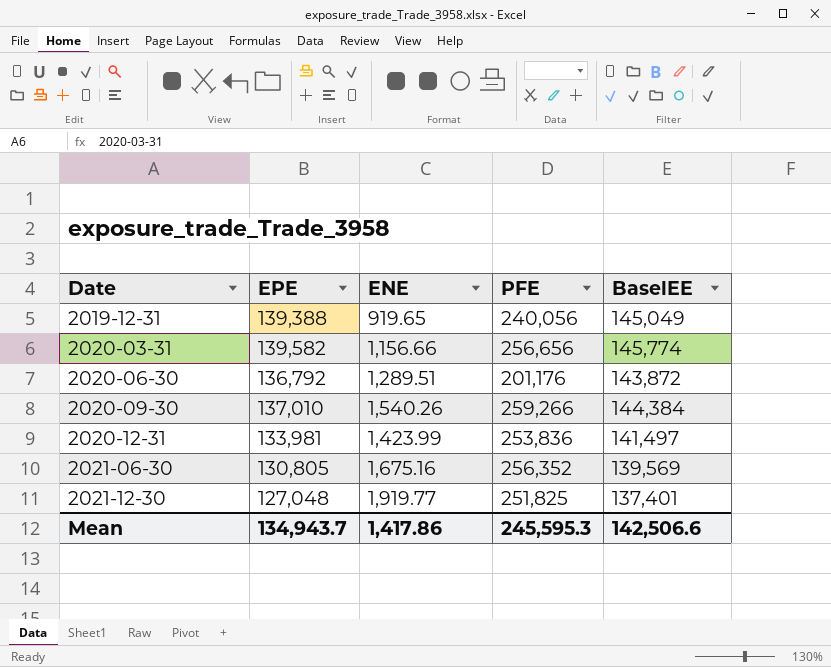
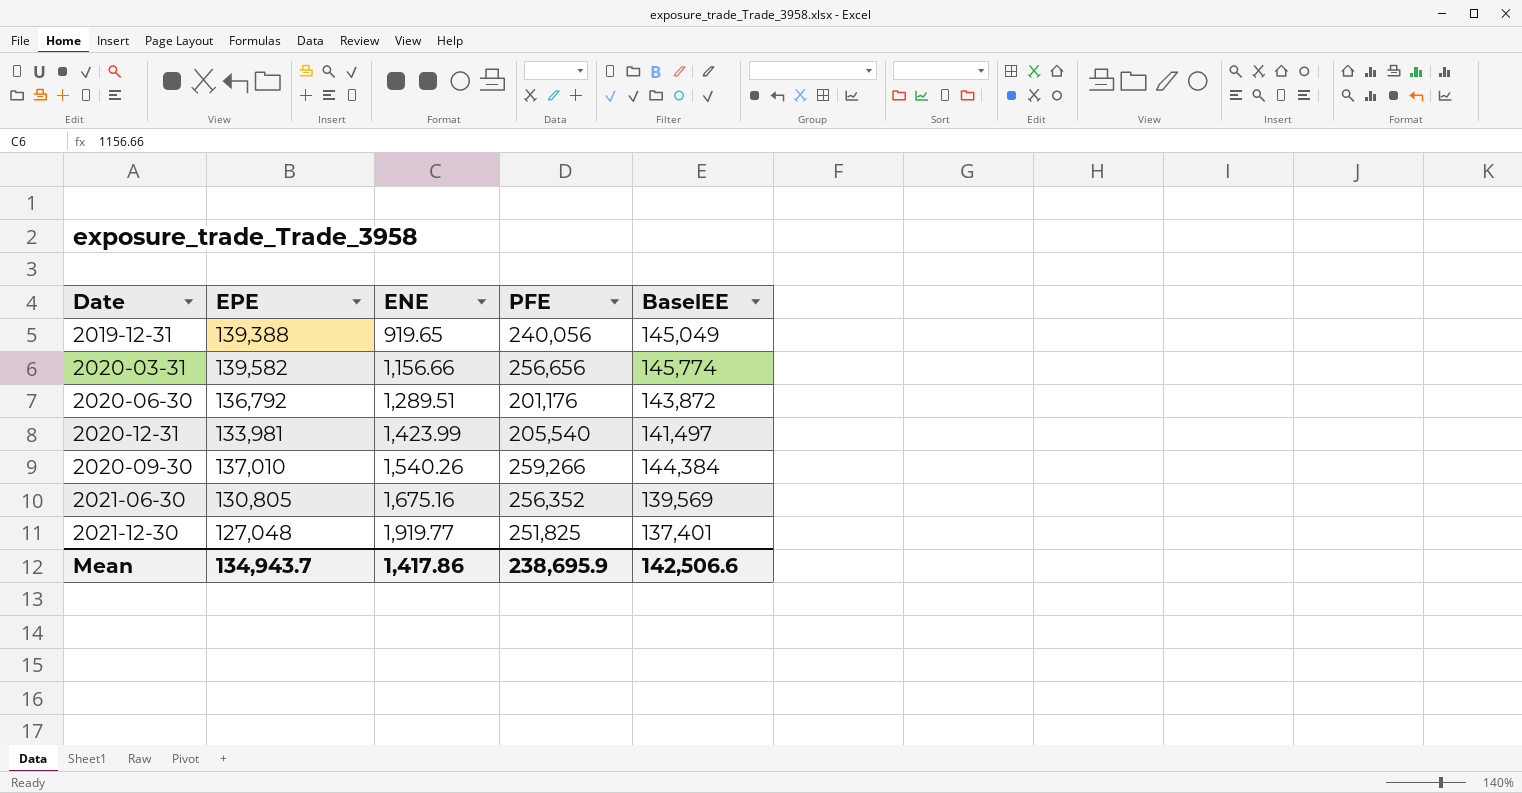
row order: Date ascending -> ENE ascending
2020-12-31 | PFE: 253,836 -> 205,540
Mean | PFE: 245,595.3 -> 238,695.9

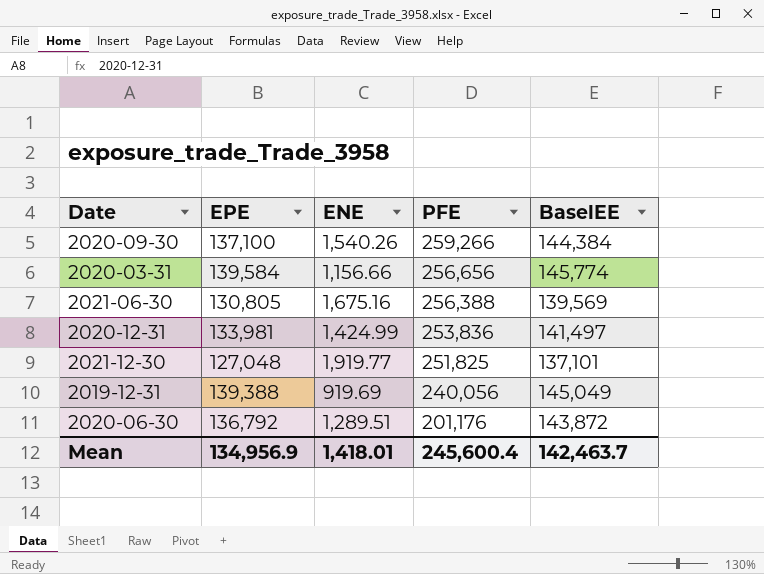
row order: ENE ascending -> PFE descending
2020-09-30 | EPE: 137,010 -> 137,100
2020-03-31 | EPE: 139,582 -> 139,584
2021-06-30 | PFE: 256,352 -> 256,388
2020-12-31 | ENE: 1,423.99 -> 1,424.99
2020-12-31 | PFE: 205,540 -> 253,836
2021-12-30 | BaselEE: 137,401 -> 137,101
2019-12-31 | ENE: 919.65 -> 919.69
Mean | EPE: 134,943.7 -> 134,956.9
Mean | ENE: 1,417.86 -> 1,418.01
Mean | PFE: 238,695.9 -> 245,600.4
Mean | BaselEE: 142,506.6 -> 142,463.7

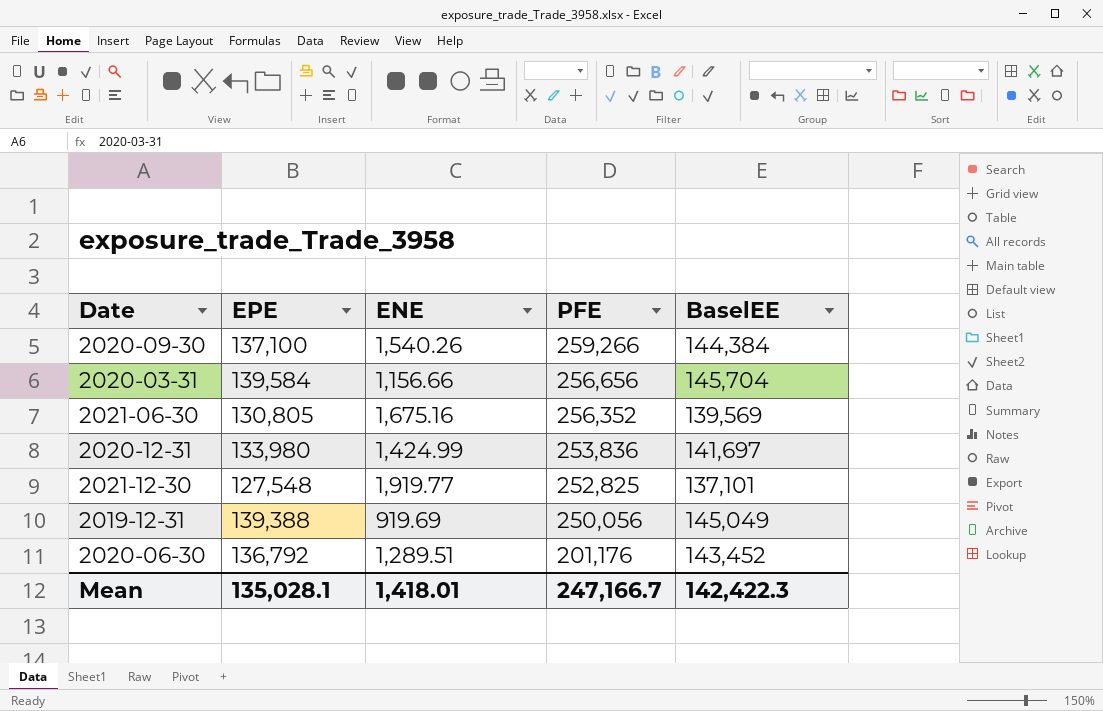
2020-03-31 | BaselEE: 145,774 -> 145,704
2021-06-30 | PFE: 256,388 -> 256,352
2020-12-31 | EPE: 133,981 -> 133,980
2020-12-31 | BaselEE: 141,497 -> 141,697
2021-12-30 | EPE: 127,048 -> 127,548
2021-12-30 | PFE: 251,825 -> 252,825
2019-12-31 | PFE: 240,056 -> 250,056
2020-06-30 | BaselEE: 143,872 -> 143,452
Mean | EPE: 134,956.9 -> 135,028.1
Mean | PFE: 245,600.4 -> 247,166.7
Mean | BaselEE: 142,463.7 -> 142,422.3

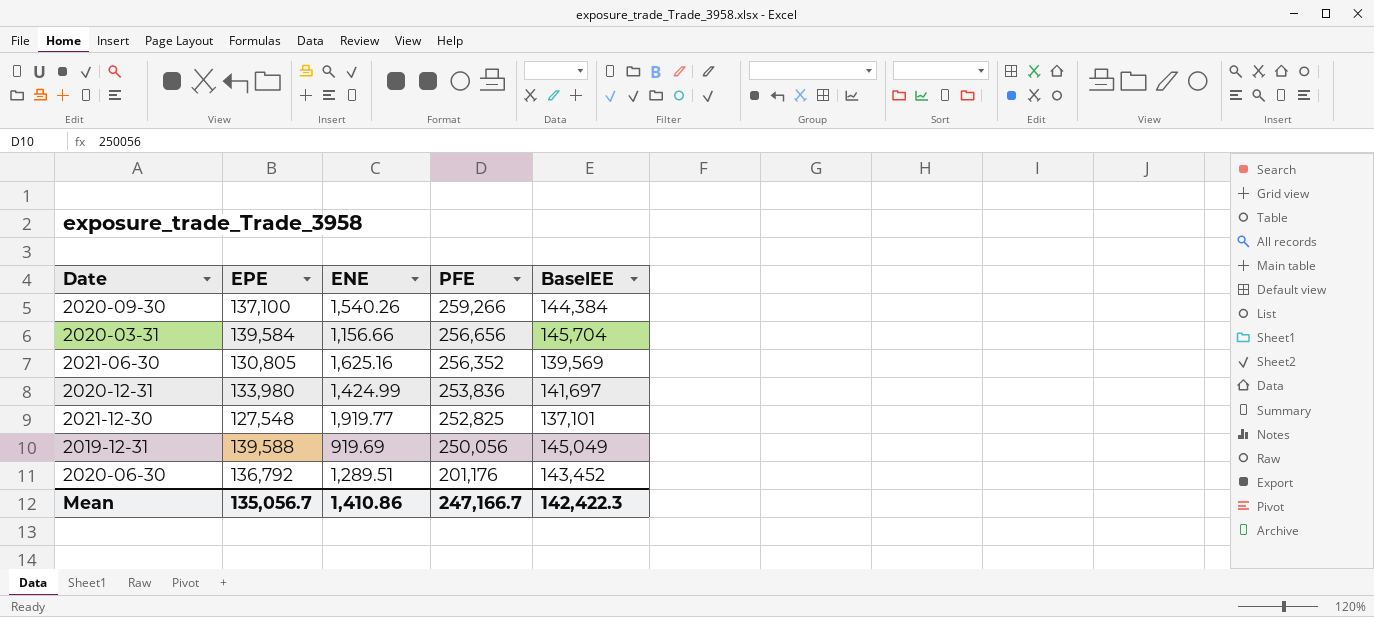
2021-06-30 | ENE: 1,675.16 -> 1,625.16
2019-12-31 | EPE: 139,388 -> 139,588
Mean | EPE: 135,028.1 -> 135,056.7
Mean | ENE: 1,418.01 -> 1,410.86

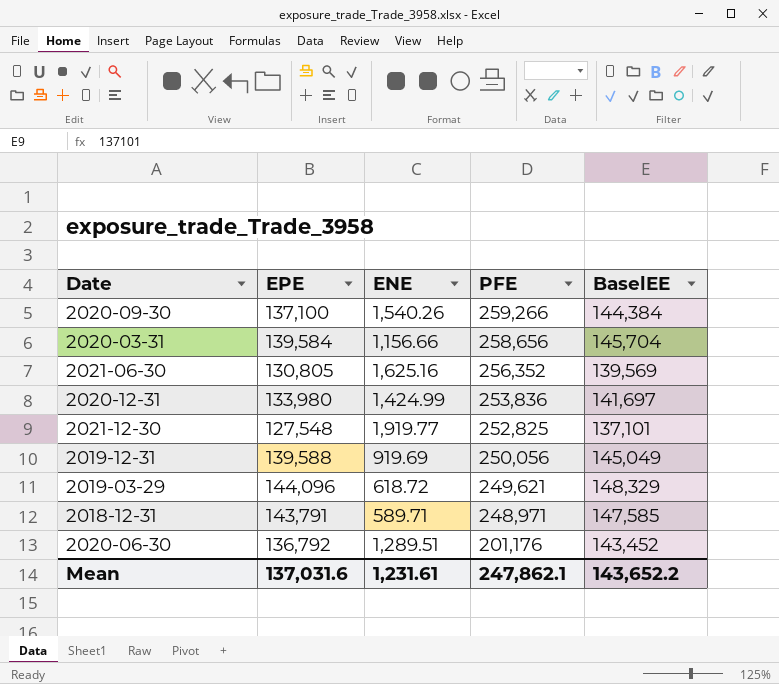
2020-03-31 | PFE: 256,656 -> 258,656
row 2019-03-29: none -> 144,096 | 618.72 | 249,621 | 148,329
row 2018-12-31: none -> 143,791 | 589.71 | 248,971 | 147,585
Mean | EPE: 135,056.7 -> 137,031.6
Mean | ENE: 1,410.86 -> 1,231.61
Mean | PFE: 247,166.7 -> 247,862.1
Mean | BaselEE: 142,422.3 -> 143,652.2

